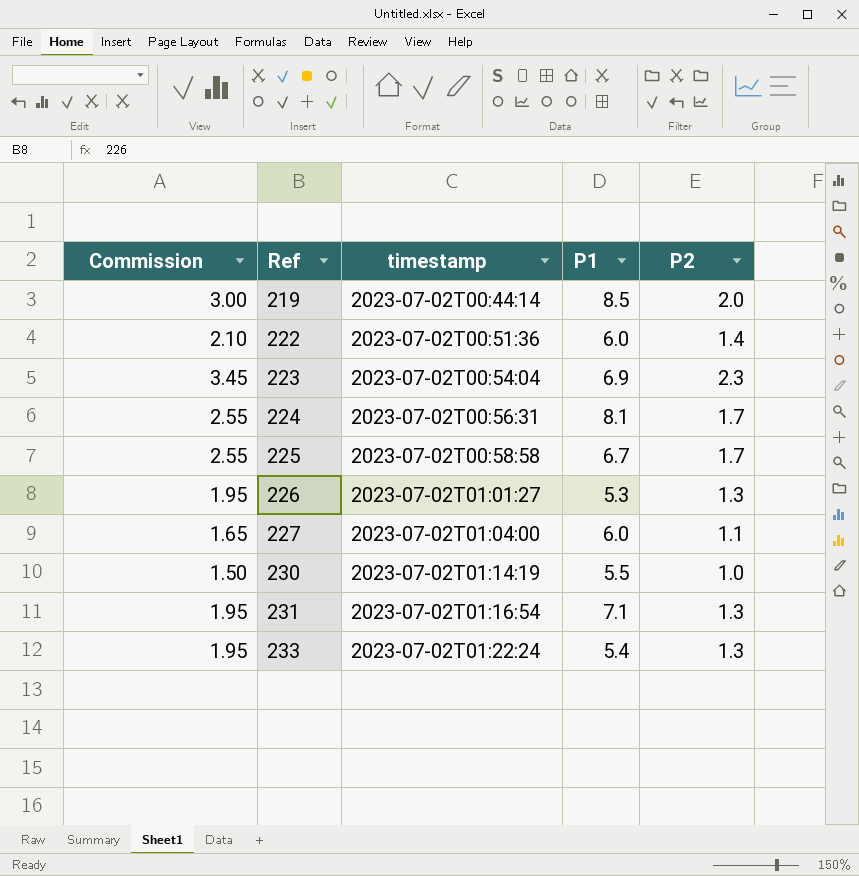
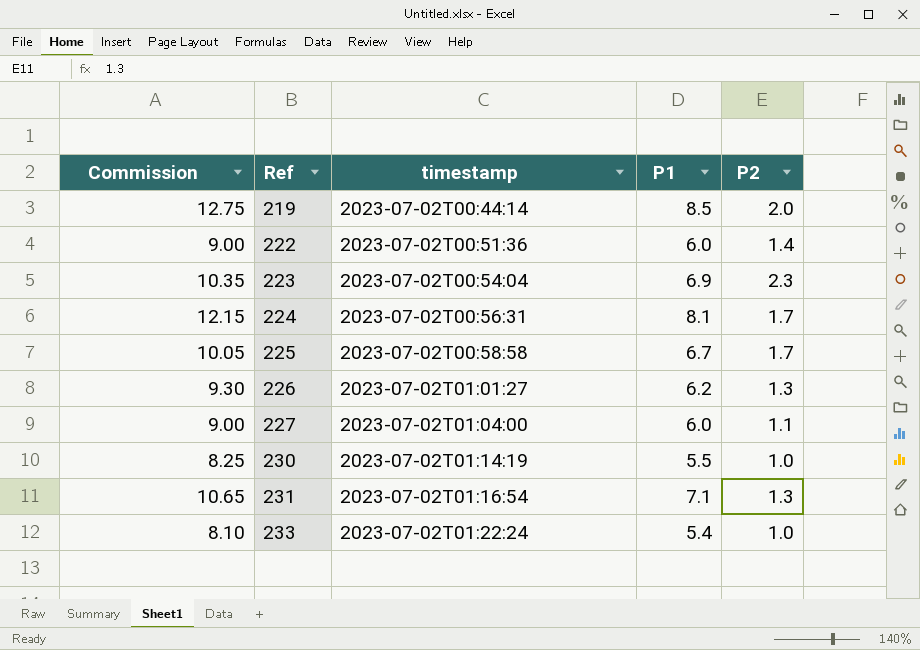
column Commission | formula: [P2] * 1.5 -> [P1] * 1.5
226 | P1: 5.3 -> 6.2
233 | P2: 1.3 -> 1.0

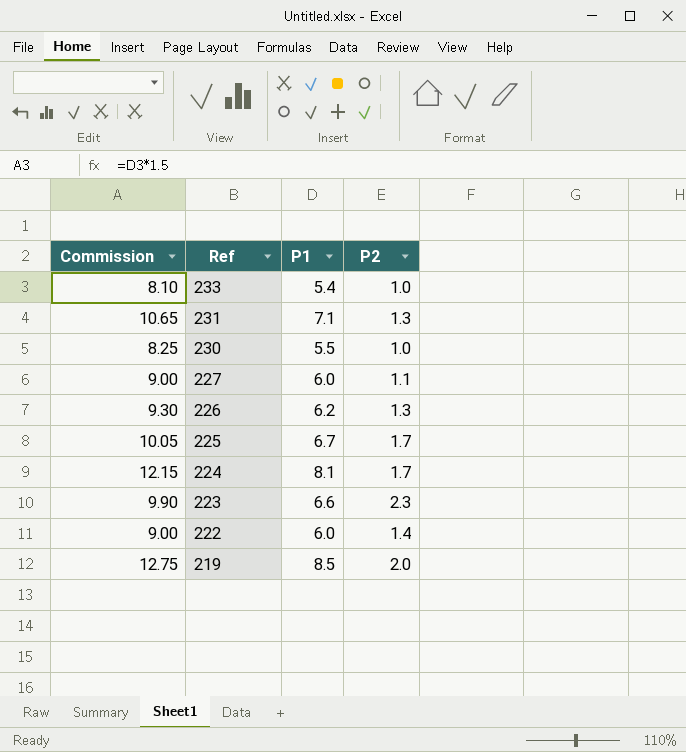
row order: Ref ascending -> Ref descending
column timestamp | position: 3 -> none
223 | Commission: 10.35 -> 9.90
223 | P1: 6.9 -> 6.6

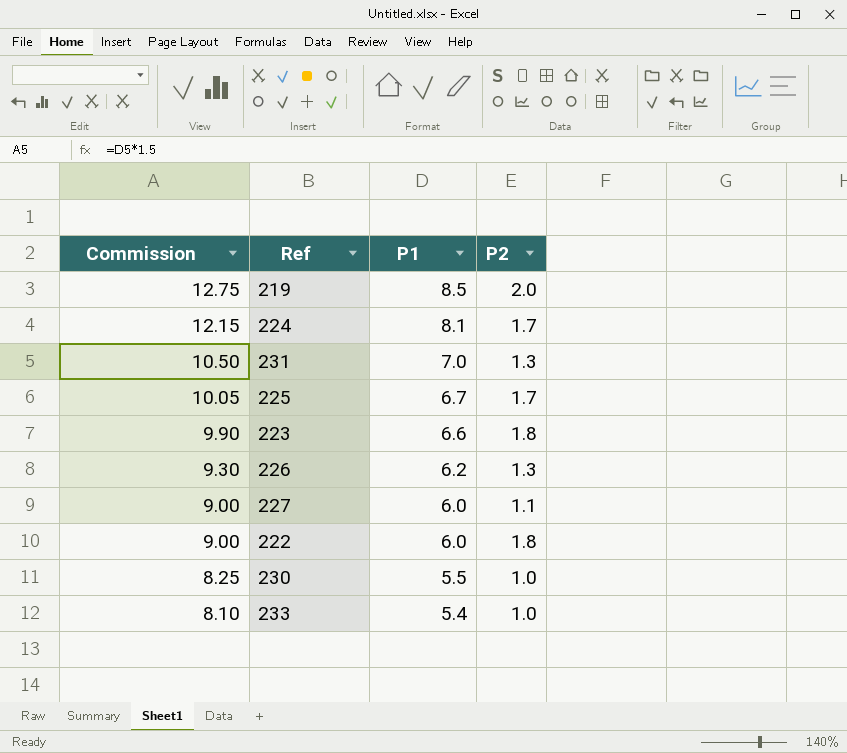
row order: Ref descending -> Commission descending
231 | Commission: 10.65 -> 10.50
231 | P1: 7.1 -> 7.0
223 | P2: 2.3 -> 1.8
222 | P2: 1.4 -> 1.8

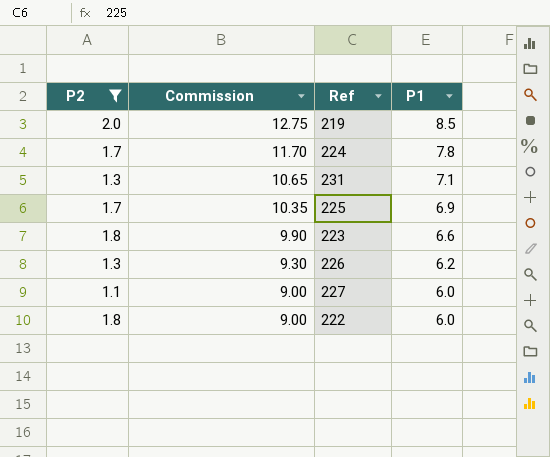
filter: none -> P2 != 1.0
column P2 | position: 4 -> 1
224 | Commission: 12.15 -> 11.70
224 | P1: 8.1 -> 7.8
231 | Commission: 10.50 -> 10.65
231 | P1: 7.0 -> 7.1
225 | Commission: 10.05 -> 10.35
225 | P1: 6.7 -> 6.9

